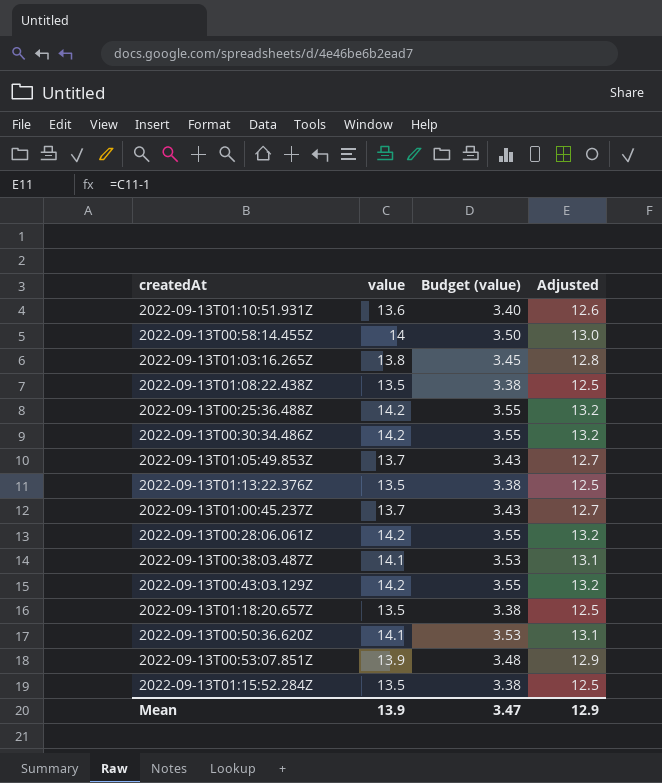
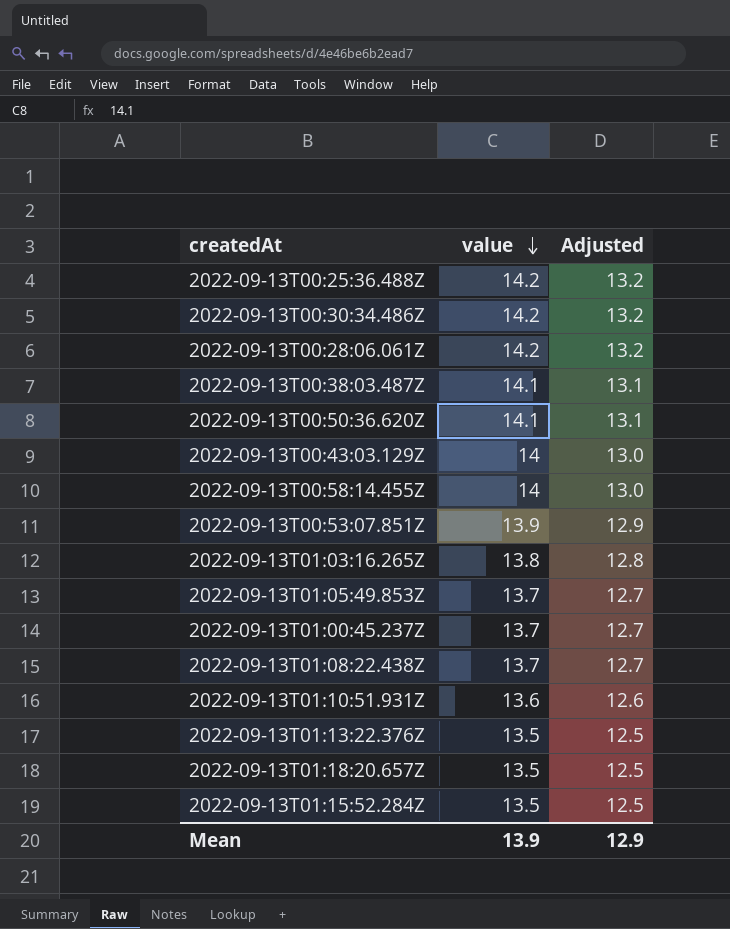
row order: none -> value descending
column Budget (value) | formula: [value] * 0.25 -> none
2022-09-13T00:43:03.129Z | value: 14.2 -> 14
2022-09-13T00:43:03.129Z | Adjusted: 13.2 -> 13.0
2022-09-13T01:08:22.438Z | value: 13.5 -> 13.7
2022-09-13T01:08:22.438Z | Adjusted: 12.5 -> 12.7

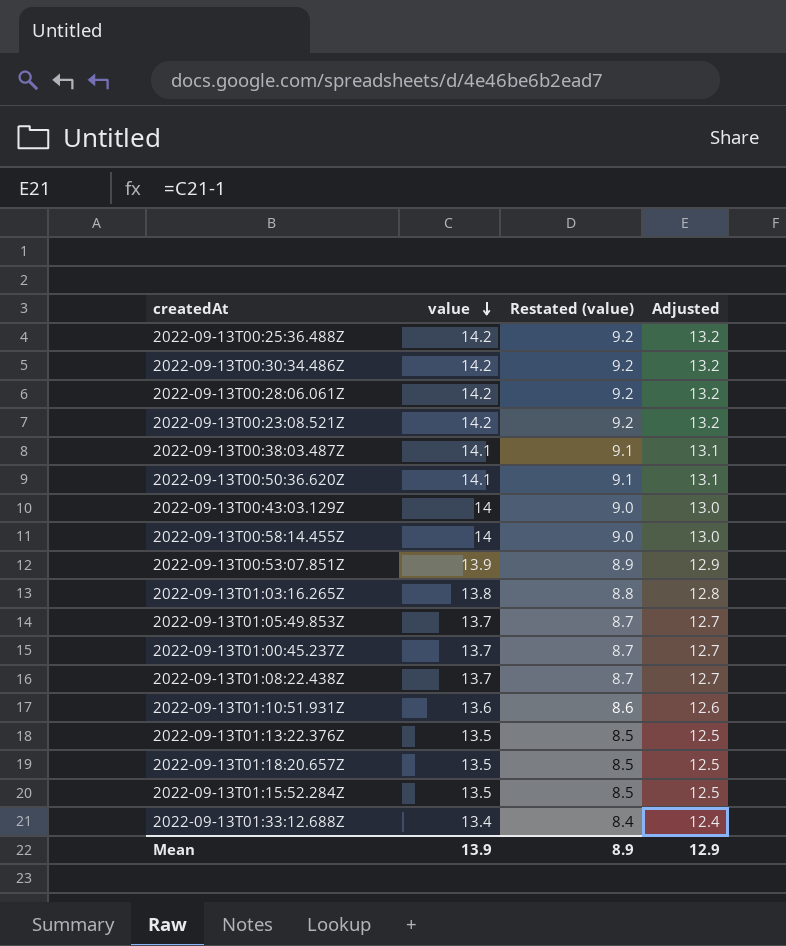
column Restated (value) | formula: none -> [value] - 5
row 2022-09-13T00:23:08.521Z: none -> 14.2 | 9.2 | 13.2
row 2022-09-13T01:33:12.688Z: none -> 13.4 | 8.4 | 12.4

